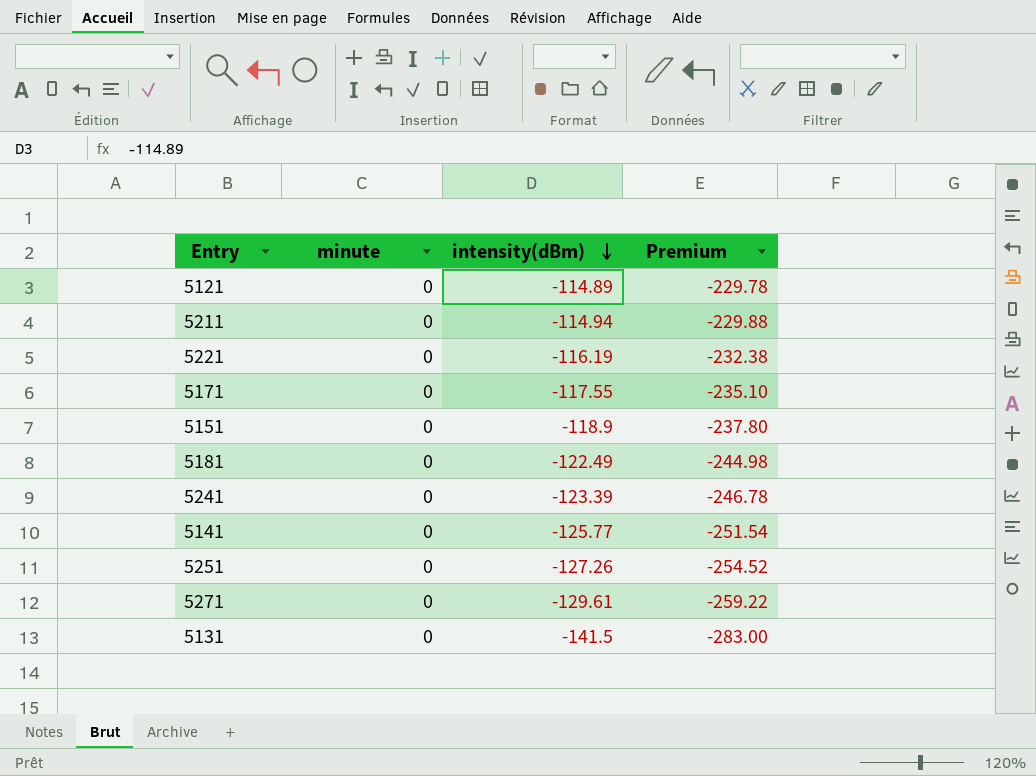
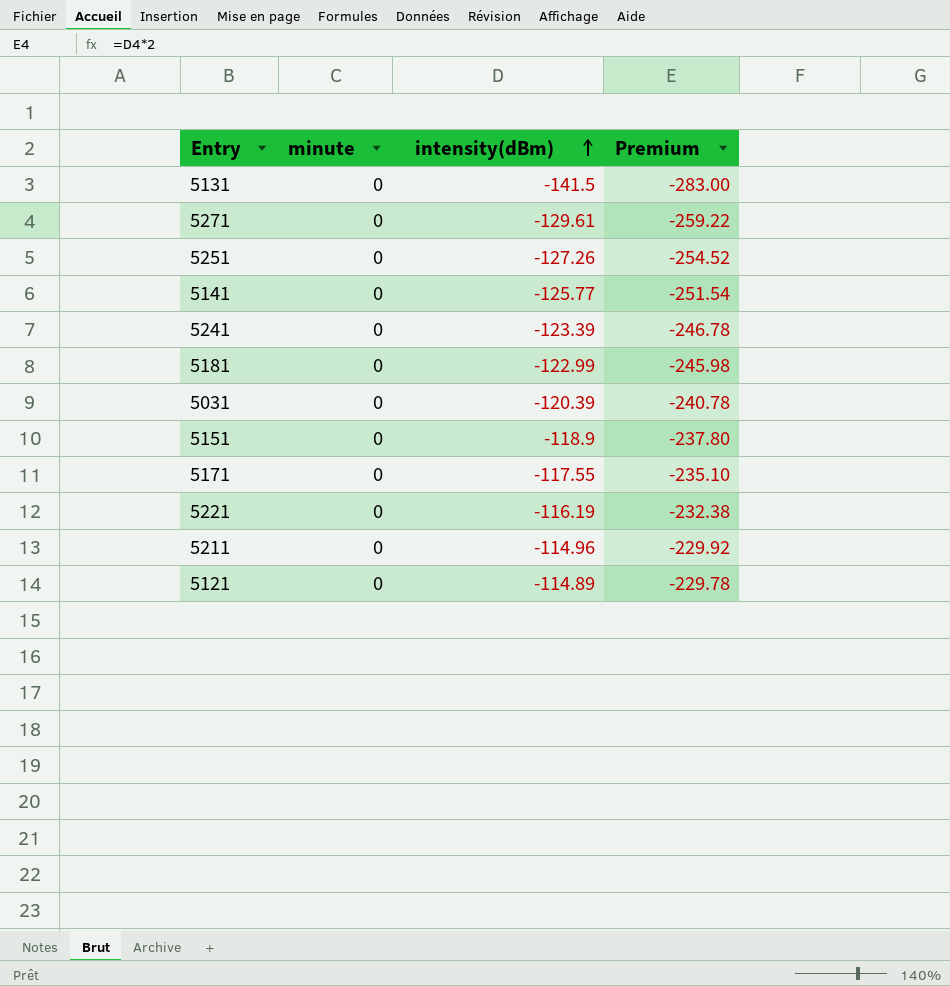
row order: intensity(dBm) descending -> intensity(dBm) ascending
5181 | intensity(dBm): -122.49 -> -122.99
5181 | Premium: -244.98 -> -245.98
row 5031: none -> 0 | -120.39 | -240.78
5211 | intensity(dBm): -114.94 -> -114.96
5211 | Premium: -229.88 -> -229.92

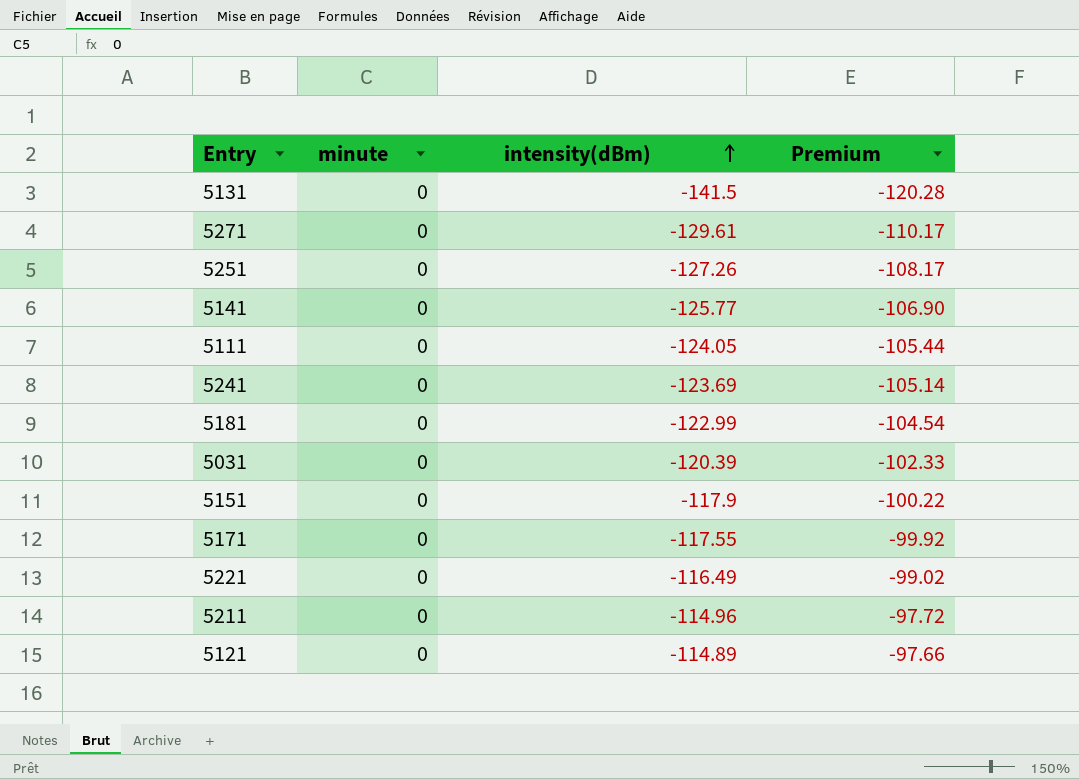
column Premium | formula: [intensity(dBm)] * 2 -> [intensity(dBm)] * 0.85
row 5111: none -> 0 | -124.05 | -105.44
5241 | intensity(dBm): -123.39 -> -123.69
5151 | intensity(dBm): -118.9 -> -117.9
5221 | intensity(dBm): -116.19 -> -116.49

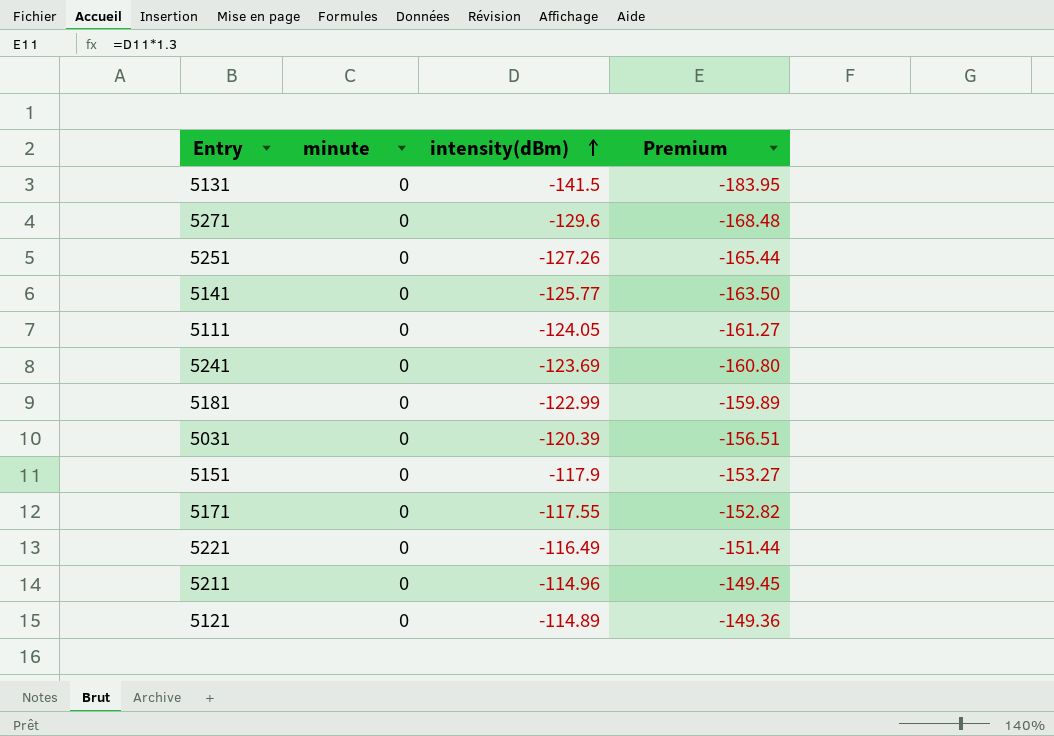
column Premium | formula: [intensity(dBm)] * 0.85 -> [intensity(dBm)] * 1.3
5271 | intensity(dBm): -129.61 -> -129.6

